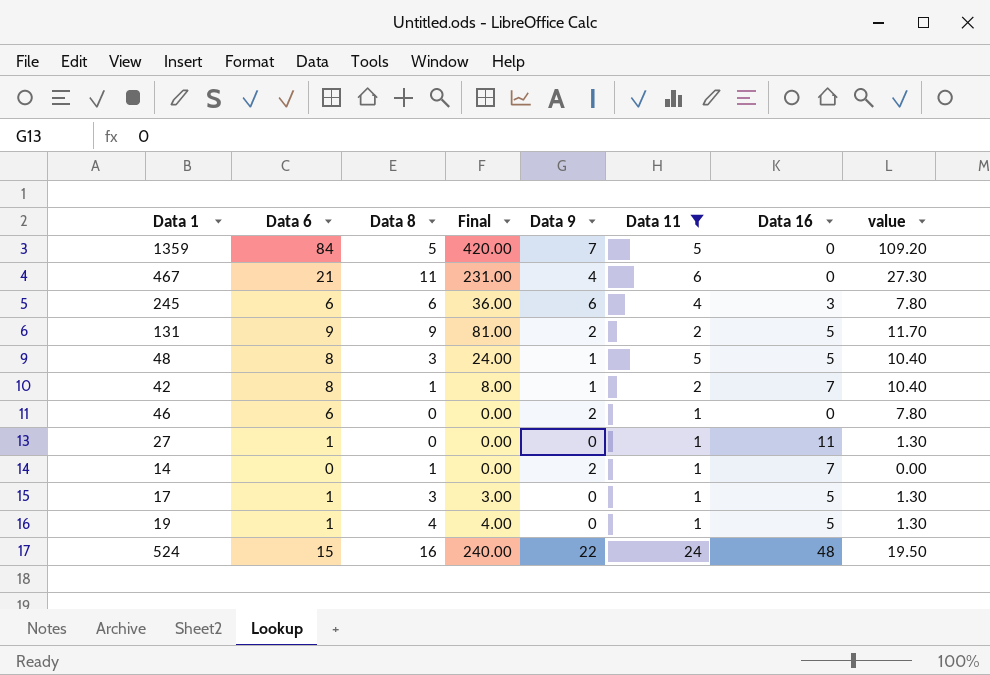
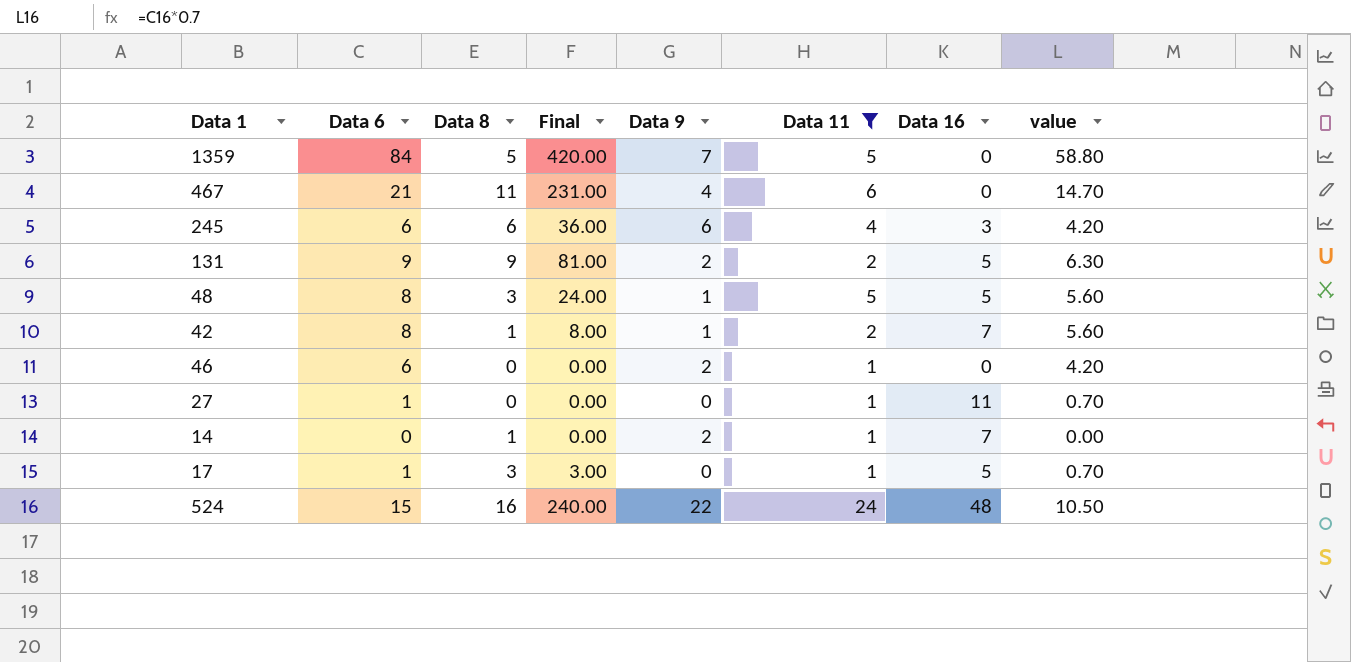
column value | formula: [Data 6] * 1.3 -> [Data 6] * 0.7
row 19: 1 | 4 | 4.00 | 0 | 1 | 5 | 1.30 -> none

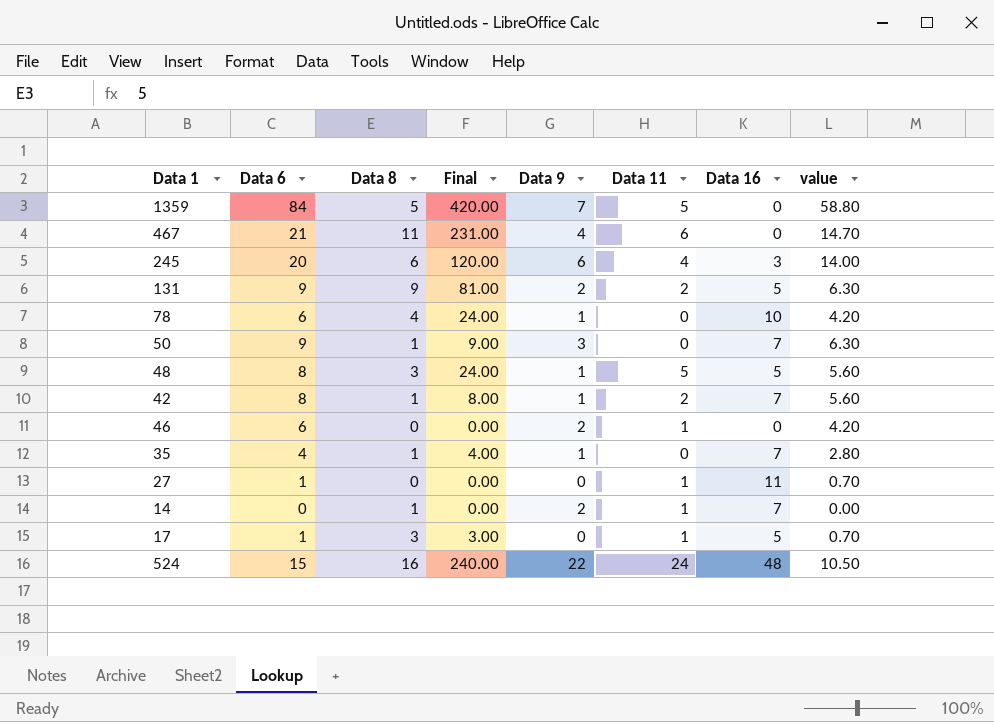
filter: Data 11 != 0 -> none
245 | Data 6: 6 -> 20
245 | Final: 36.00 -> 120.00
245 | value: 4.20 -> 14.00

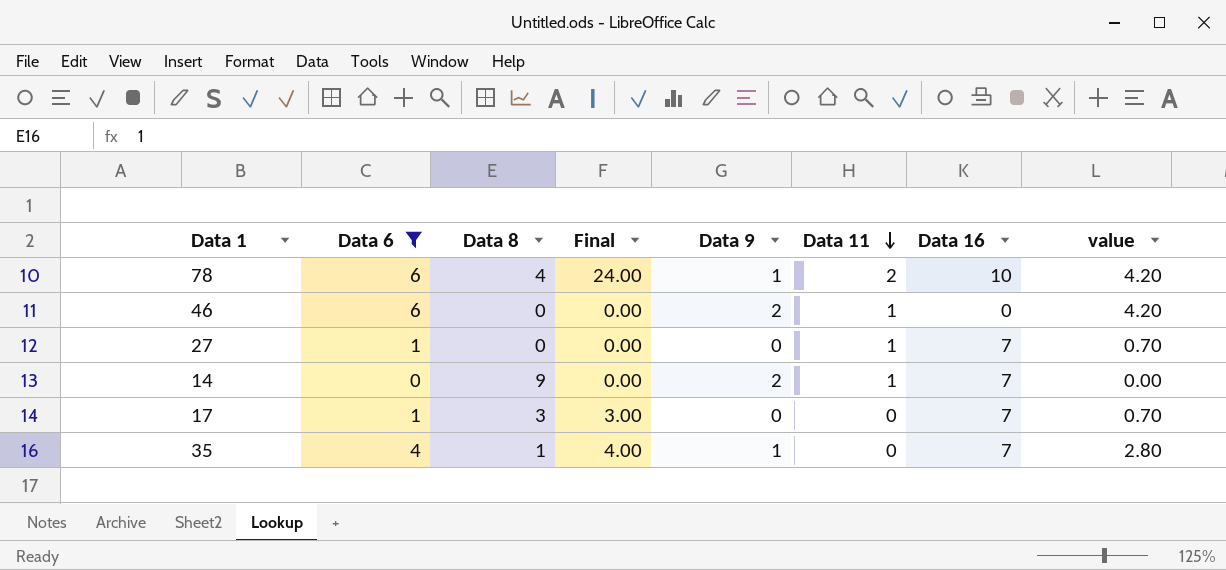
filter: none -> Data 6 <= 6
row order: none -> Data 11 descending
78 | Data 11: 0 -> 2
27 | Data 16: 11 -> 7
14 | Data 8: 1 -> 9
17 | Data 11: 1 -> 0
17 | Data 16: 5 -> 7

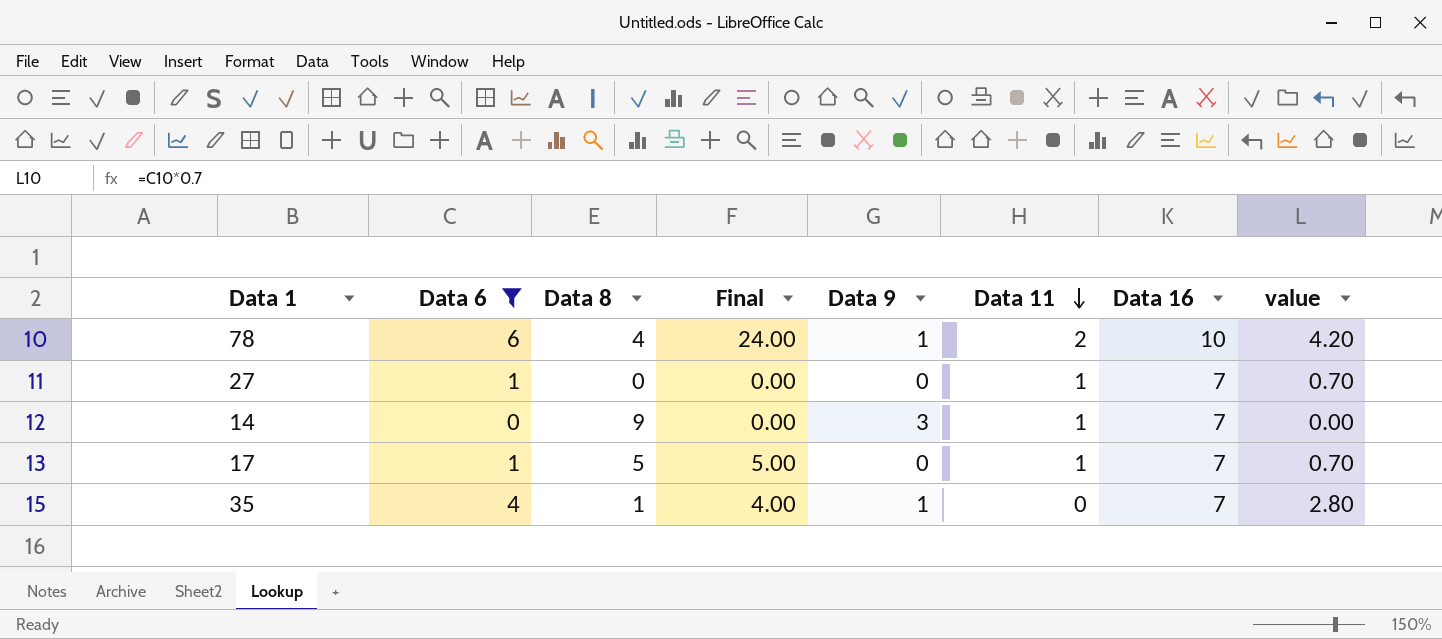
row 46: 6 | 0 | 0.00 | 2 | 1 | 0 | 4.20 -> none
14 | Data 9: 2 -> 3
17 | Data 8: 3 -> 5
17 | Final: 3.00 -> 5.00
17 | Data 11: 0 -> 1

